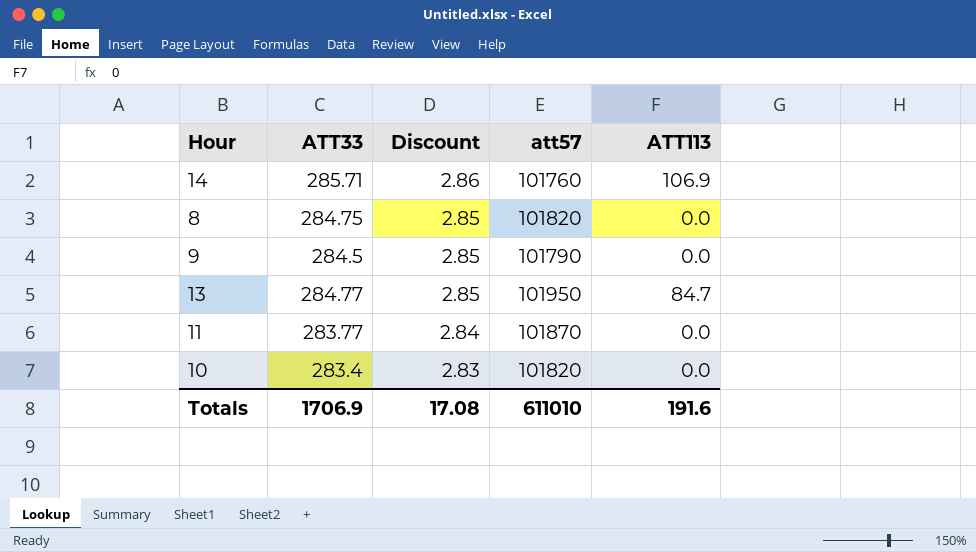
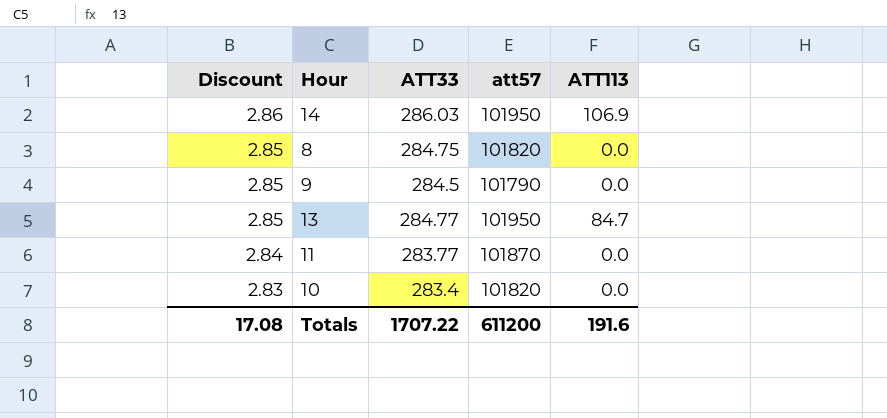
column Discount | position: 3 -> 1
14 | ATT33: 285.71 -> 286.03
14 | att57: 101760 -> 101950
Totals | ATT33: 1706.9 -> 1707.22
Totals | att57: 611010 -> 611200

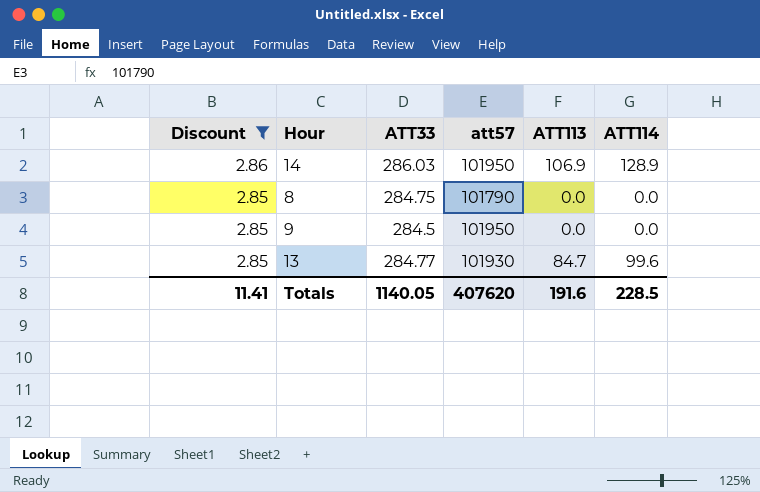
filter: none -> Discount >= 2.85
column ATT114 | position: none -> 6
8 | att57: 101820 -> 101790
9 | att57: 101790 -> 101950
13 | att57: 101950 -> 101930
Totals | Discount: 17.08 -> 11.41
Totals | ATT33: 1707.22 -> 1140.05
Totals | att57: 611200 -> 407620

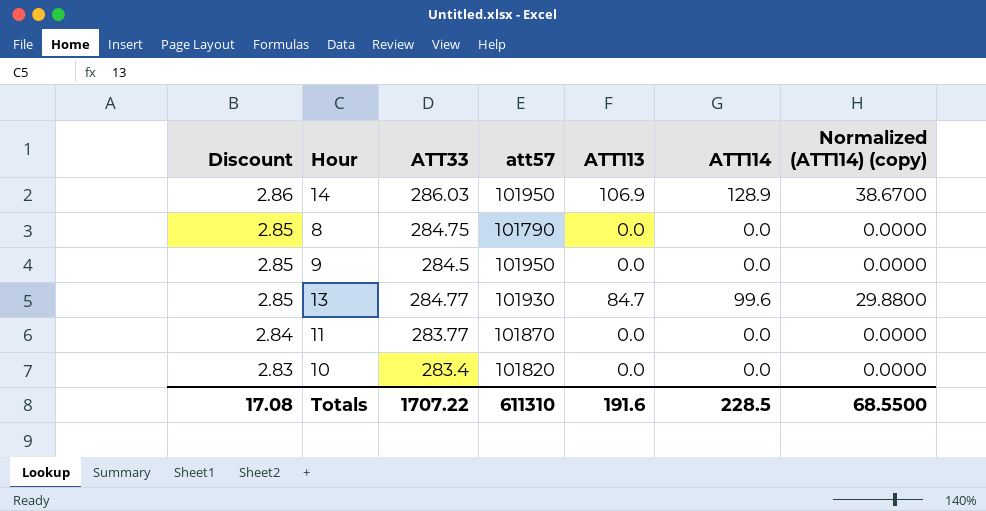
filter: Discount >= 2.85 -> none
column Normalized (ATT114) (copy) | formula: none -> [ATT114] * 0.3
Totals | Discount: 11.41 -> 17.08
Totals | ATT33: 1140.05 -> 1707.22
Totals | att57: 407620 -> 611310

